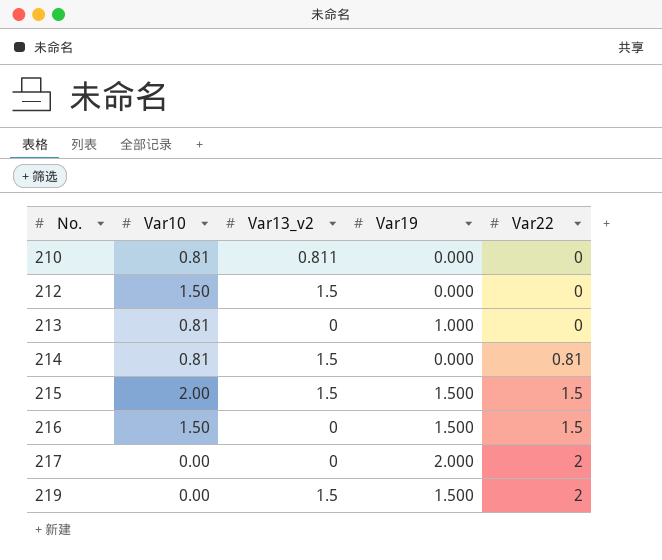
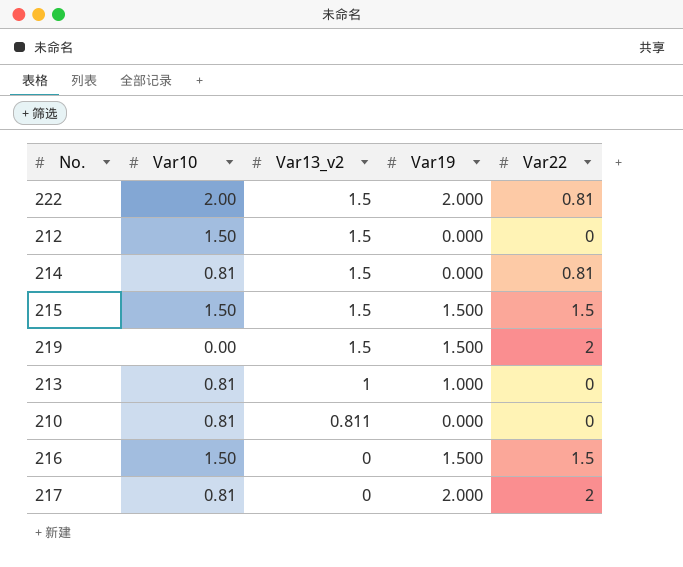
row order: No. ascending -> Var13_v2 descending
row 222: none -> 2.00 | 1.5 | 2.000 | 0.81
215 | Var10: 2.00 -> 1.50
213 | Var13_v2: 0 -> 1
217 | Var10: 0.00 -> 0.81

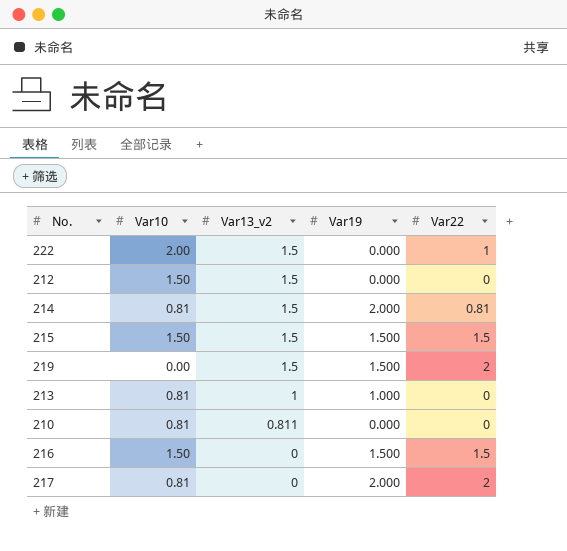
222 | Var19: 2.000 -> 0.000
222 | Var22: 0.81 -> 1
214 | Var19: 0.000 -> 2.000

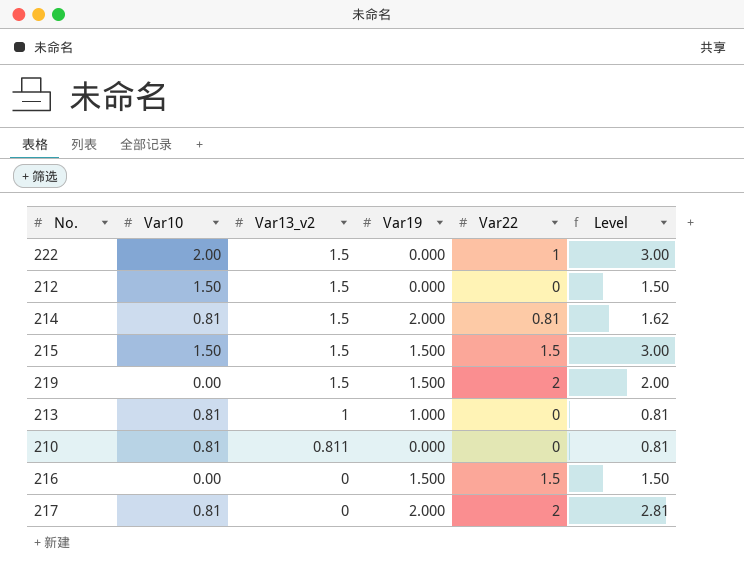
column Level | formula: none -> [Var10] + [Var22]
216 | Var10: 1.50 -> 0.00

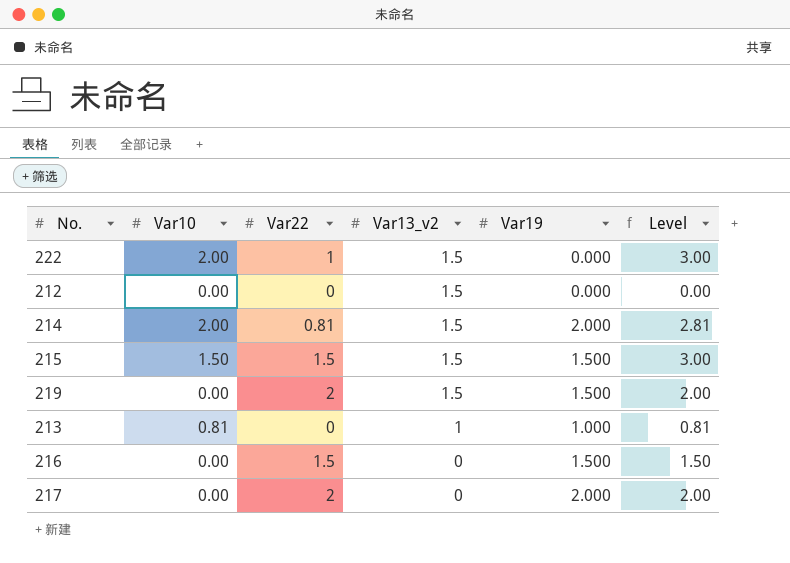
column Var22 | position: 5 -> 3
row 210: 0.81 | 0.811 | 0.000 | 0 | 0.81 -> none
212 | Var10: 1.50 -> 0.00
212 | Level: 1.50 -> 0.00
214 | Var10: 0.81 -> 2.00
214 | Level: 1.62 -> 2.81
217 | Var10: 0.81 -> 0.00
217 | Level: 2.81 -> 2.00

